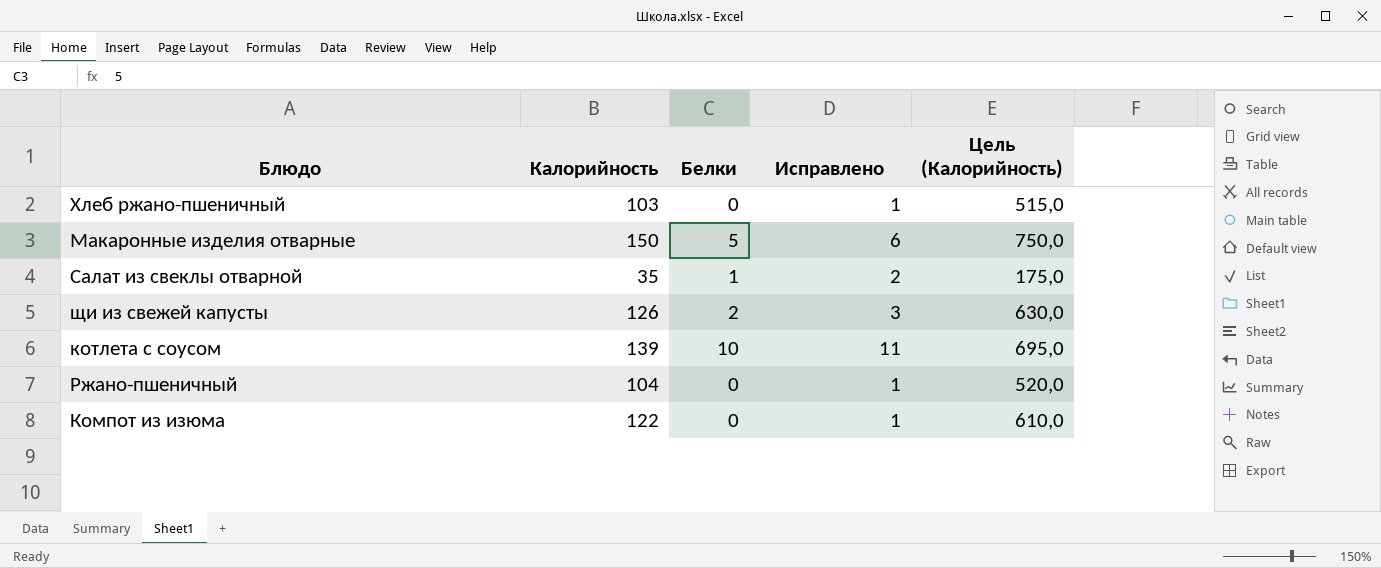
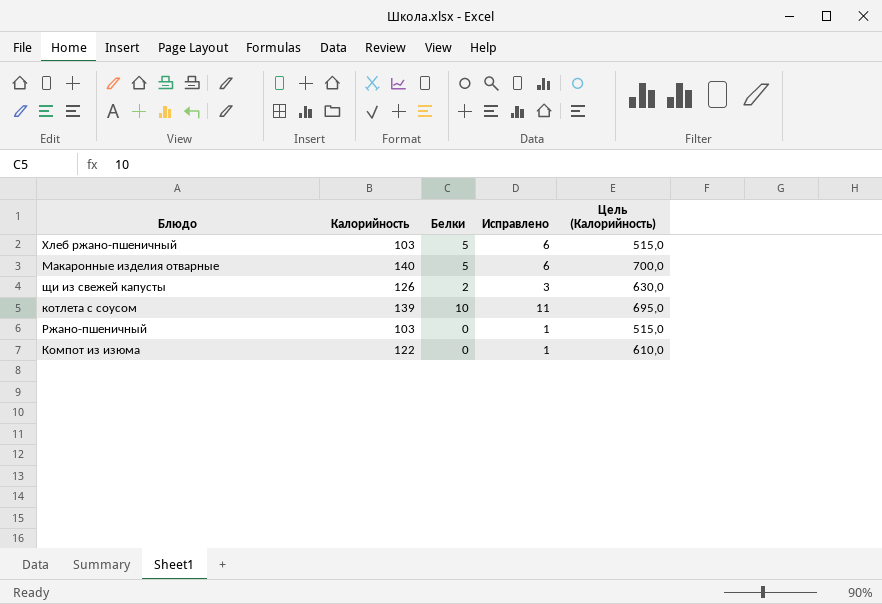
row Салат из свеклы отварной: 35 | 1 | 2 | 175,0 -> none
Хлеб ржано-пшеничный | Белки: 0 -> 5
Хлеб ржано-пшеничный | Исправлено: 1 -> 6
Макаронные изделия отварные | Калорийность: 150 -> 140
Макаронные изделия отварные | Цель (Калорийность): 750,0 -> 700,0
Ржано-пшеничный | Калорийность: 104 -> 103
Ржано-пшеничный | Цель (Калорийность): 520,0 -> 515,0

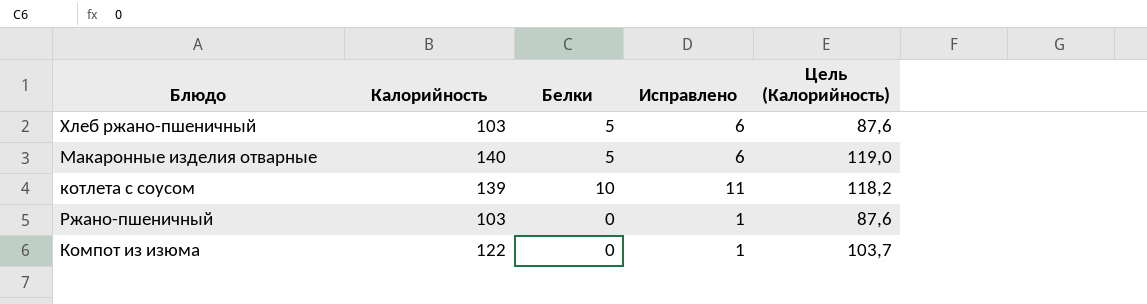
column Цель (Калорийность) | formula: [Калорийность] * 5 -> [Калорийность] * 0,85
row щи из свежей капусты: 126 | 2 | 3 | 630,0 -> none

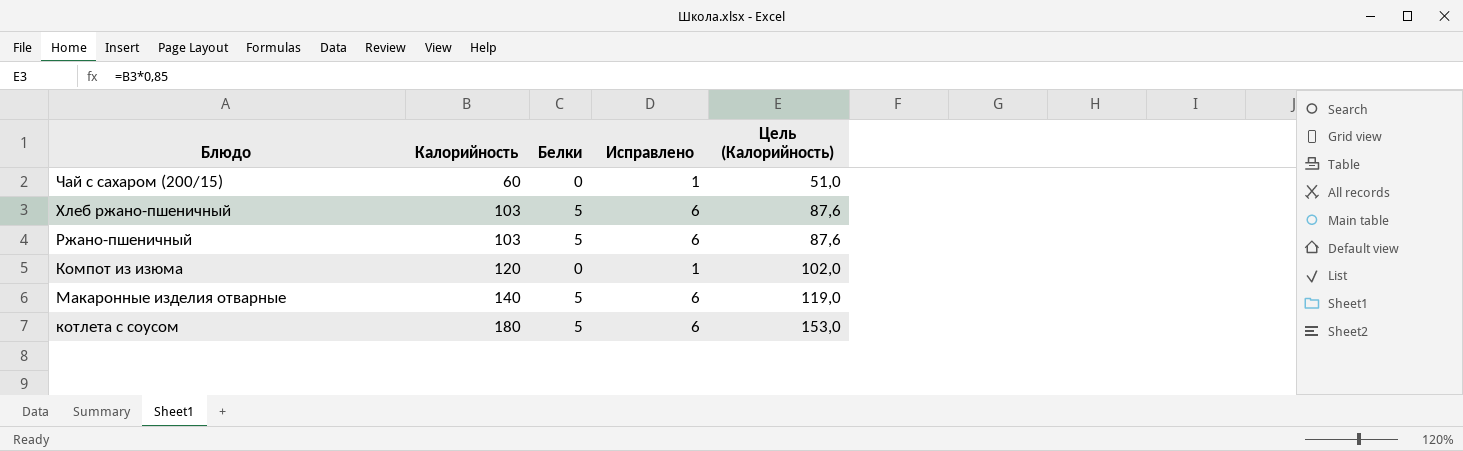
row order: none -> Калорийность ascending
row Чай с сахаром (200/15): none -> 60 | 0 | 1 | 51,0
Ржано-пшеничный | Белки: 0 -> 5
Ржано-пшеничный | Исправлено: 1 -> 6
Компот из изюма | Калорийность: 122 -> 120
Компот из изюма | Цель (Калорийность): 103,7 -> 102,0
котлета с соусом | Калорийность: 139 -> 180
котлета с соусом | Белки: 10 -> 5
котлета с соусом | Исправлено: 11 -> 6
котлета с соусом | Цель (Калорийность): 118,2 -> 153,0

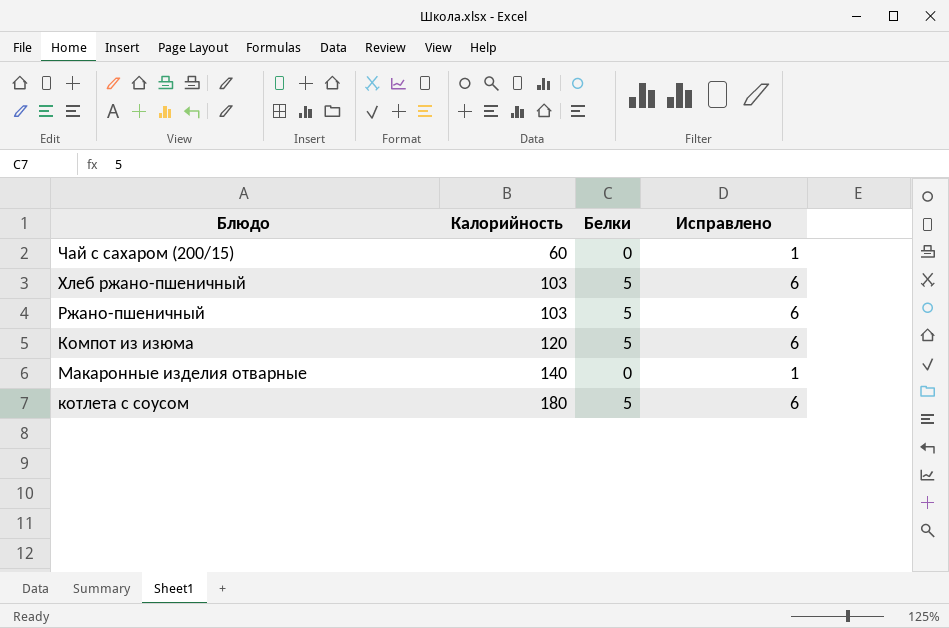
column Цель (Калорийность) | formula: [Калорийность] * 0,85 -> none
Компот из изюма | Белки: 0 -> 5
Компот из изюма | Исправлено: 1 -> 6
Макаронные изделия отварные | Белки: 5 -> 0
Макаронные изделия отварные | Исправлено: 6 -> 1

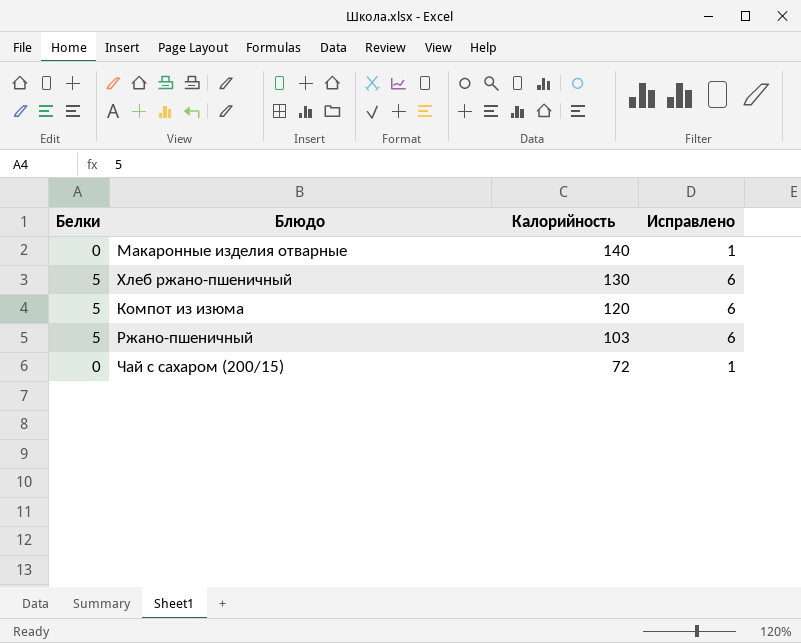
row order: Калорийность ascending -> Калорийность descending
column Белки | position: 3 -> 1
row котлета с соусом: 180 | 5 | 6 -> none
Хлеб ржано-пшеничный | Калорийность: 103 -> 130
Чай с сахаром (200/15) | Калорийность: 60 -> 72

